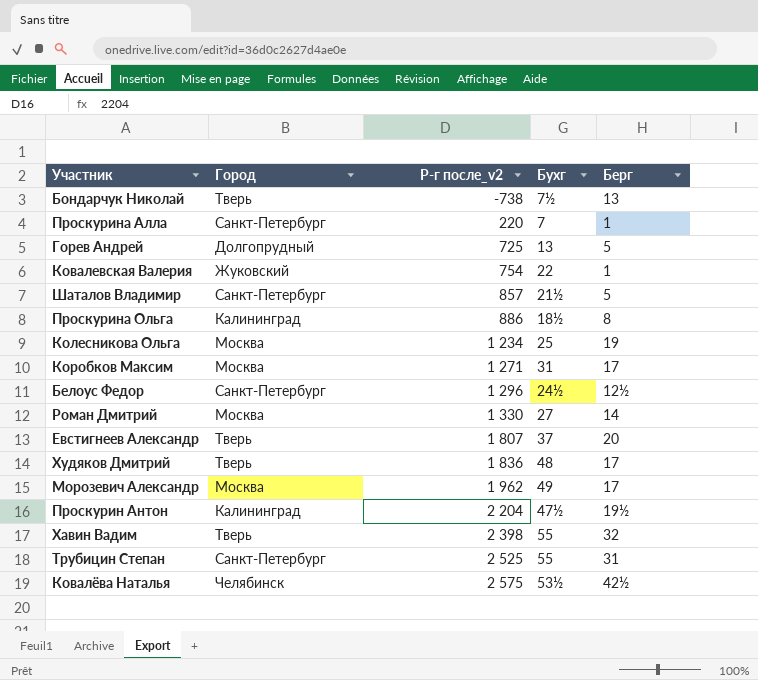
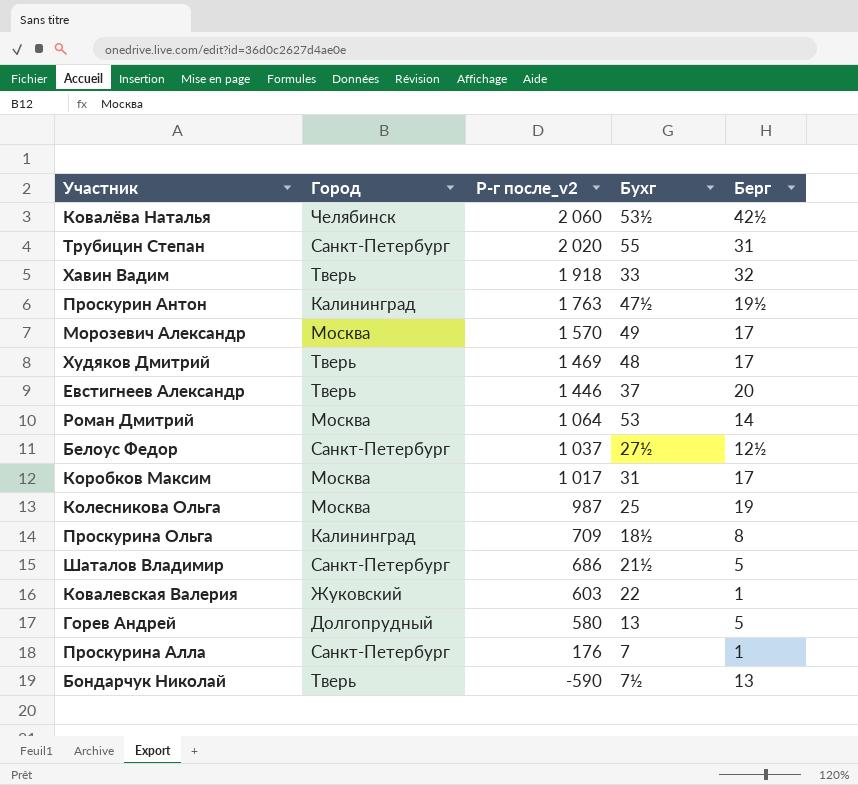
row order: Р-г после_v2 ascending -> Р-г после_v2 descending
Ковалёва Наталья | Р-г после_v2: 2 575 -> 2 060
Трубицин Степан | Р-г после_v2: 2 525 -> 2 020
Хавин Вадим | Р-г после_v2: 2 398 -> 1 918
Хавин Вадим | Бухг: 55 -> 33
Проскурин Антон | Р-г после_v2: 2 204 -> 1 763
Морозевич Александр | Р-г после_v2: 1 962 -> 1 570
Худяков Дмитрий | Р-г после_v2: 1 836 -> 1 469
Евстигнеев Александр | Р-г после_v2: 1 807 -> 1 446
Роман Дмитрий | Р-г после_v2: 1 330 -> 1 064
Роман Дмитрий | Бухг: 27 -> 53
Белоус Федор | Р-г после_v2: 1 296 -> 1 037
Белоус Федор | Бухг: 24½ -> 27½
Коробков Максим | Р-г после_v2: 1 271 -> 1 017
Колесникова Ольга | Р-г после_v2: 1 234 -> 987
Проскурина Ольга | Р-г после_v2: 886 -> 709
Шаталов Владимир | Р-г после_v2: 857 -> 686
Ковалевская Валерия | Р-г после_v2: 754 -> 603
Горев Андрей | Р-г после_v2: 725 -> 580
Проскурина Алла | Р-г после_v2: 220 -> 176
Бондарчук Николай | Р-г после_v2: -738 -> -590

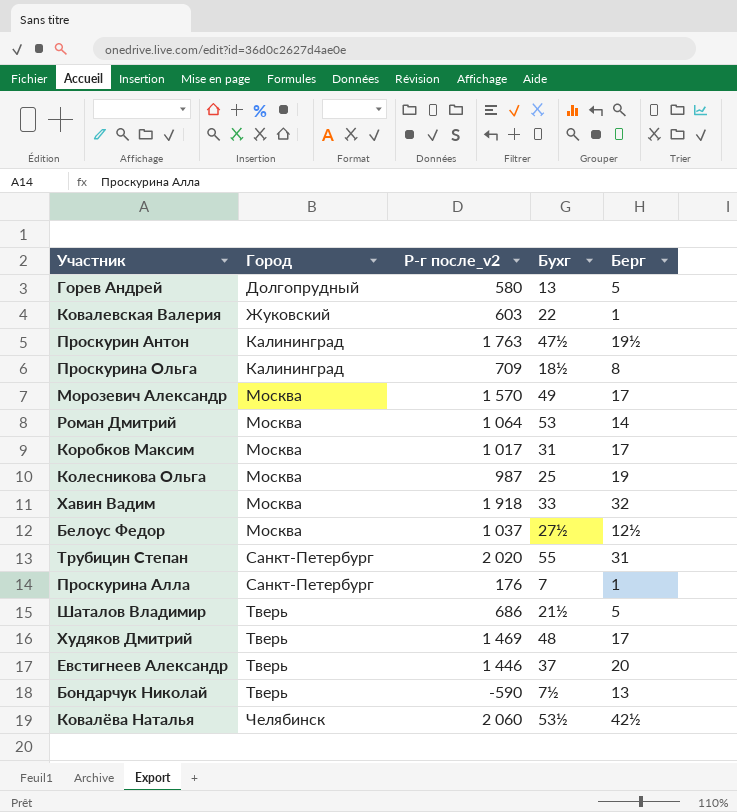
row order: Р-г после_v2 descending -> Город ascending
Хавин Вадим | Город: Тверь -> Москва
Белоус Федор | Город: Санкт-Петербург -> Москва
Шаталов Владимир | Город: Санкт-Петербург -> Тверь

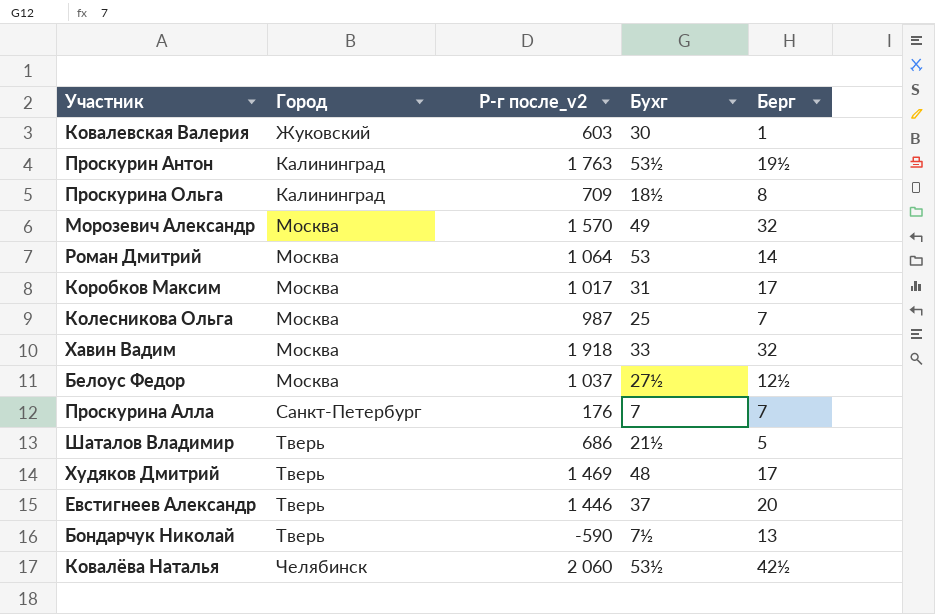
row Горев Андрей: Долгопрудный | 580 | 13 | 5 -> none
row Трубицин Степан: Санкт-Петербург | 2 020 | 55 | 31 -> none
Ковалевская Валерия | Бухг: 22 -> 30
Проскурин Антон | Бухг: 47½ -> 53½
Морозевич Александр | Берг: 17 -> 32
Колесникова Ольга | Берг: 19 -> 7
Проскурина Алла | Берг: 1 -> 7

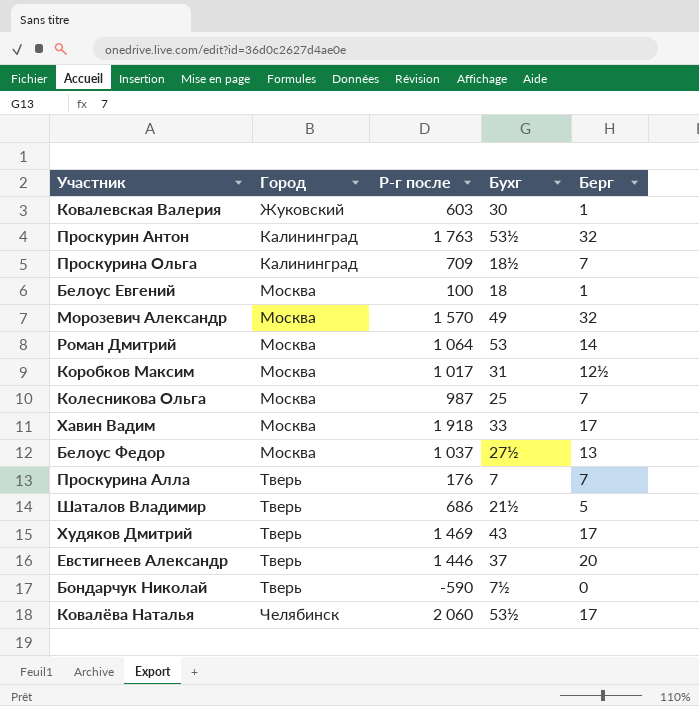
column name: Р-г после_v2 -> Р-г после
Проскурин Антон | Берг: 19½ -> 32
Проскурина Ольга | Берг: 8 -> 7
row Белоус Евгений: none -> Москва | 100 | 18 | 1
Коробков Максим | Берг: 17 -> 12½
Хавин Вадим | Берг: 32 -> 17
Белоус Федор | Берг: 12½ -> 13
Проскурина Алла | Город: Санкт-Петербург -> Тверь
Худяков Дмитрий | Бухг: 48 -> 43
Бондарчук Николай | Берг: 13 -> 0
Ковалёва Наталья | Берг: 42½ -> 17

